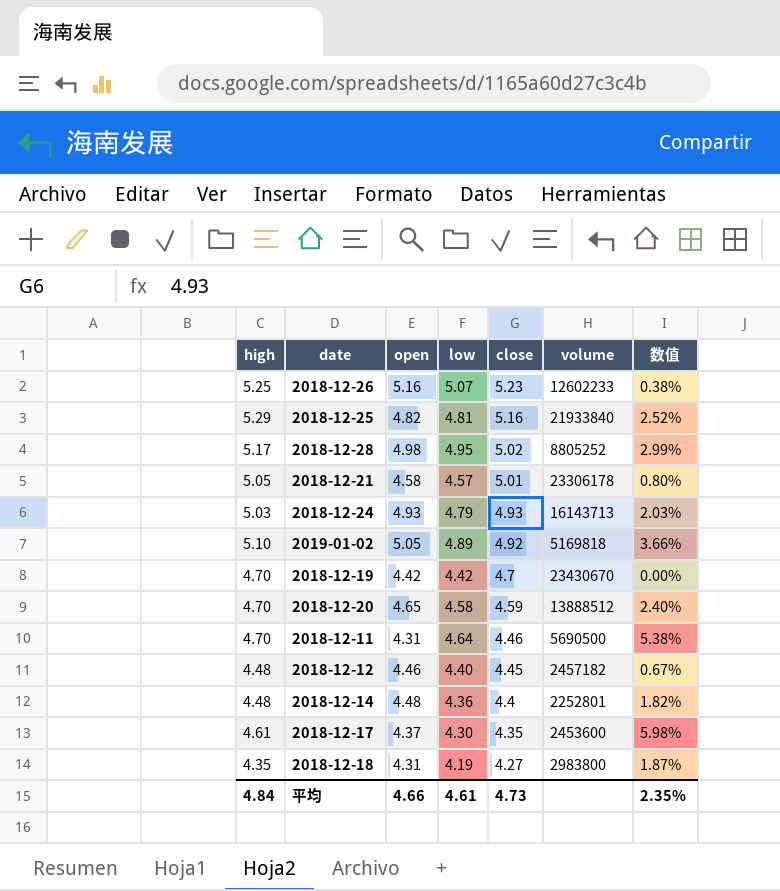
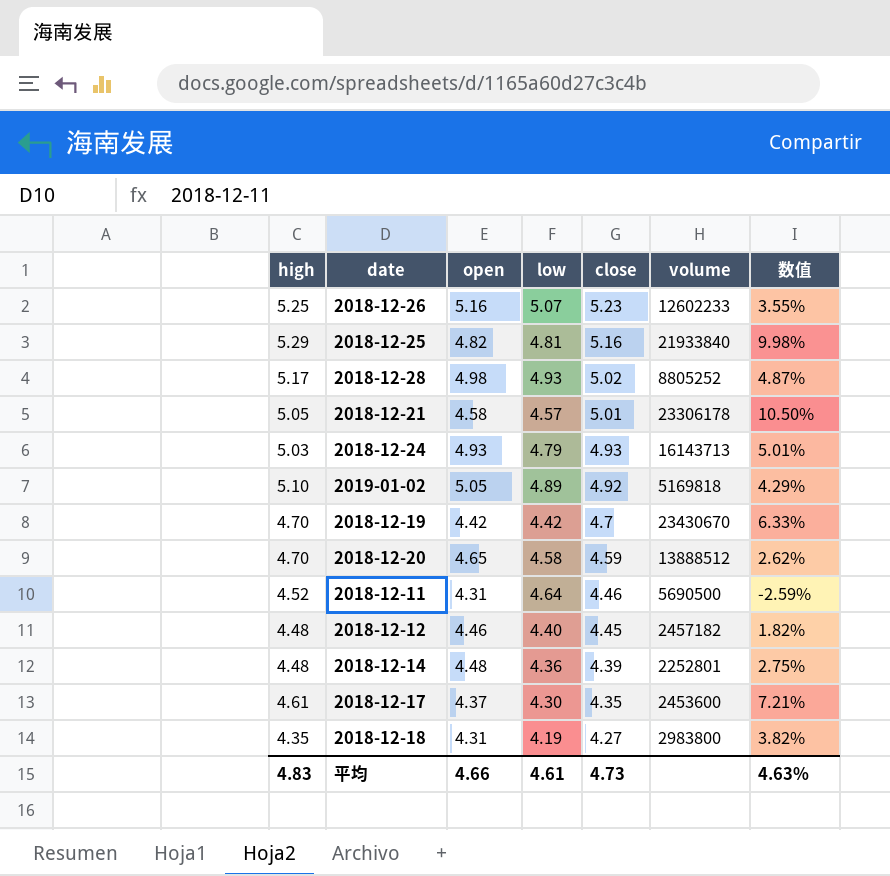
column 数值 | formula: ([high] - [close]) / [close] -> ([high] - [low]) / [low]
2018-12-28 | low: 4.95 -> 4.93
2018-12-11 | high: 4.70 -> 4.52
2018-12-14 | close: 4.4 -> 4.39
平均 | high: 4.84 -> 4.83
平均 | 数值: 2.35% -> 4.63%

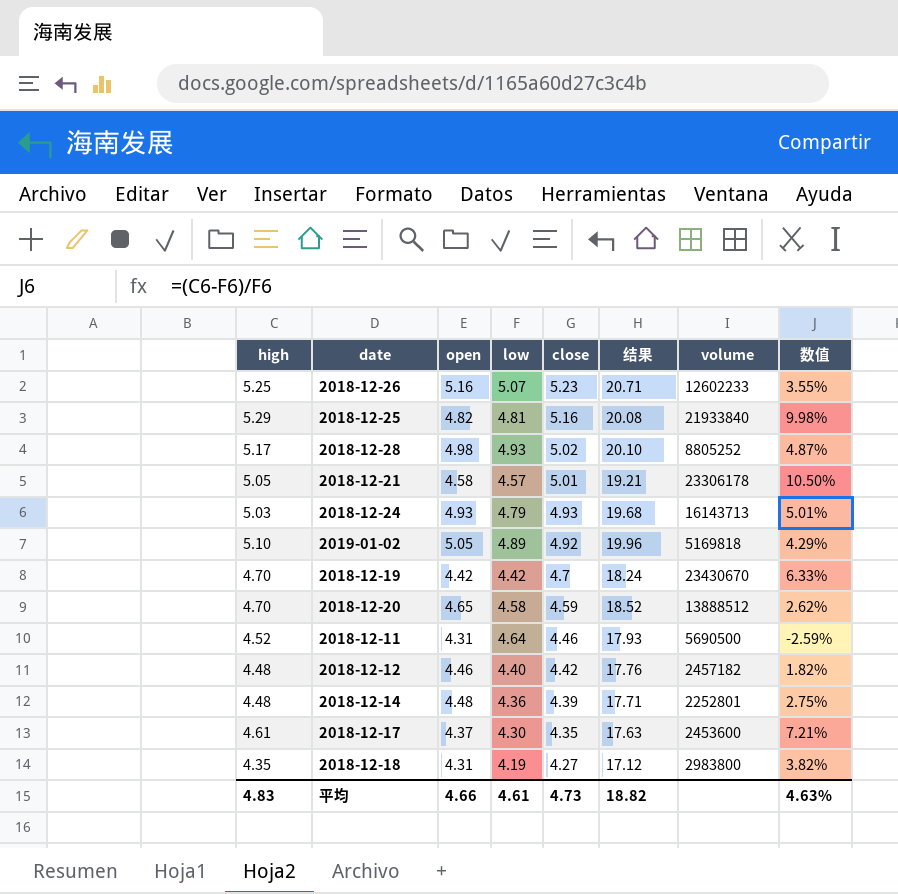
column 结果 | formula: none -> [high] + [open] + [low] + [close]
2018-12-12 | close: 4.45 -> 4.42

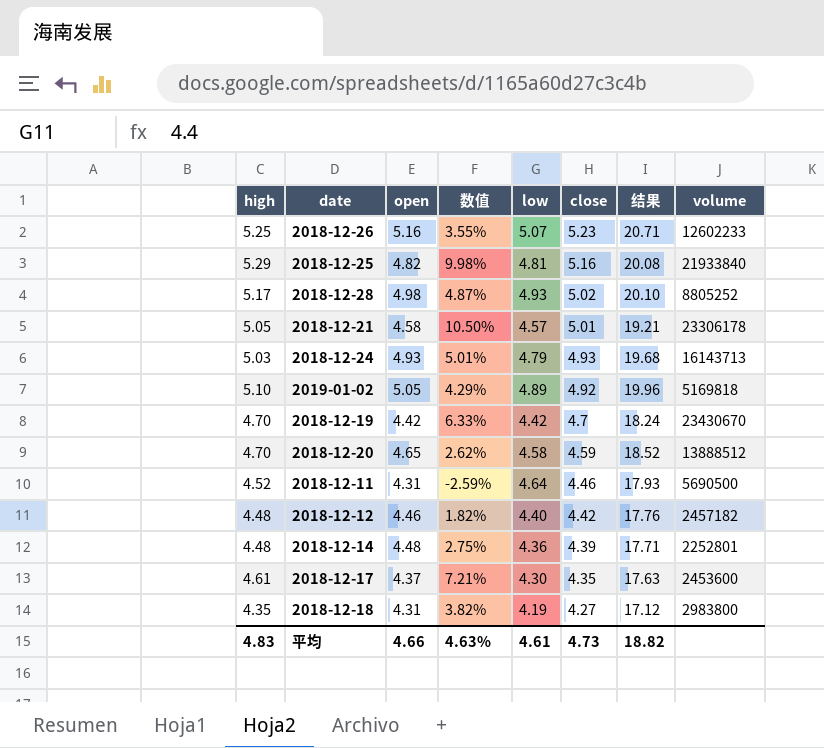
column 数值 | position: 8 -> 4

